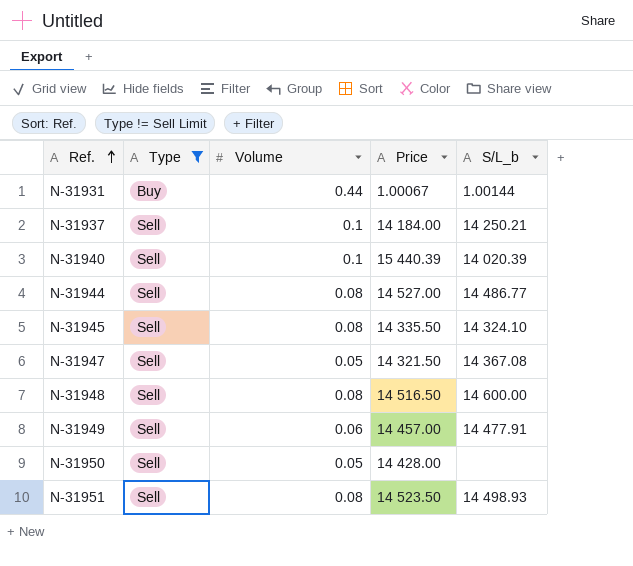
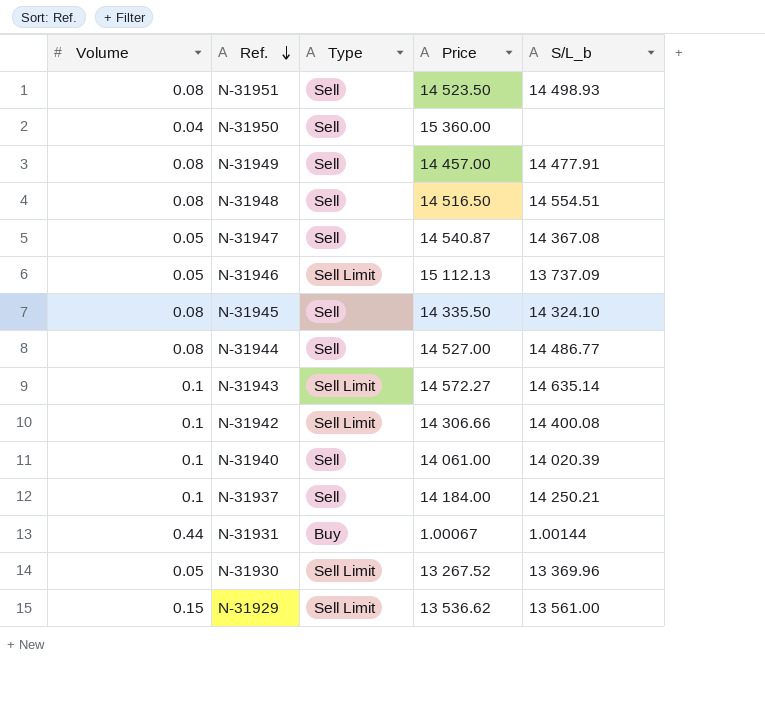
filter: Type != Sell Limit -> none
row order: Ref. ascending -> Ref. descending
column Volume | position: 3 -> 1
N-31950 | Volume: 0.05 -> 0.04
N-31950 | Price: 14 428.00 -> 15 360.00
N-31949 | Volume: 0.06 -> 0.08
N-31948 | S/L_b: 14 600.00 -> 14 554.51
N-31947 | Price: 14 321.50 -> 14 540.87
N-31940 | Price: 15 440.39 -> 14 061.00

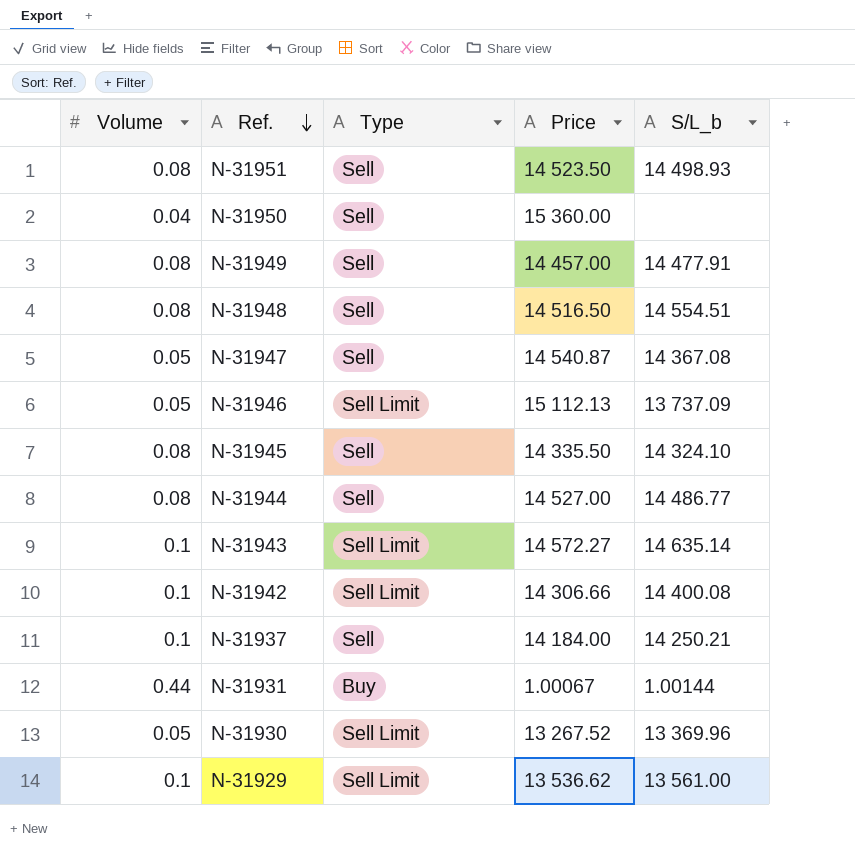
row N-31940: 0.1 | Sell | 14 061.00 | 14 020.39 -> none
N-31929 | Volume: 0.15 -> 0.1

